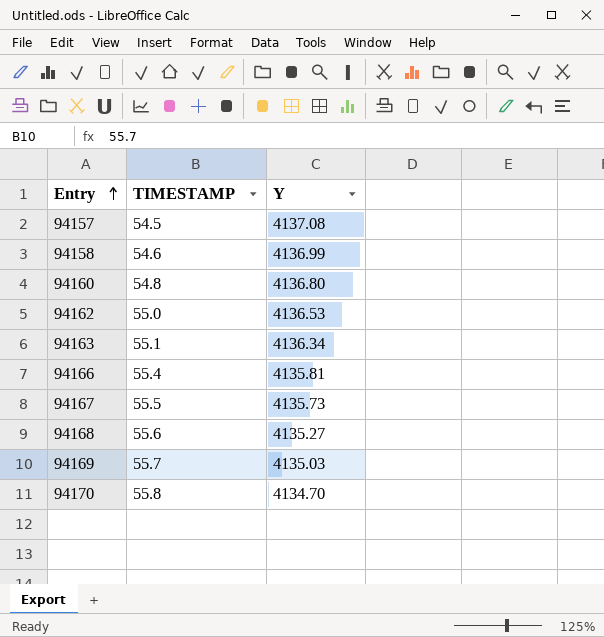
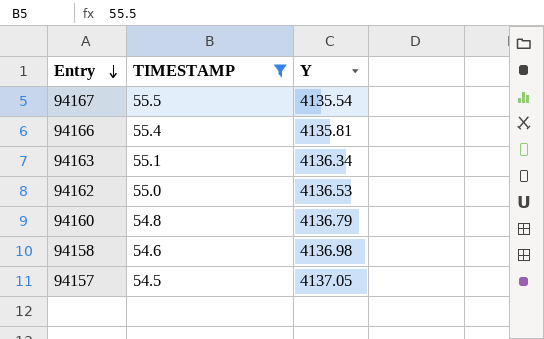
filter: none -> TIMESTAMP <= 55.5
row order: Entry ascending -> Entry descending
94167 | Y: 4135.73 -> 4135.54
94160 | Y: 4136.80 -> 4136.79
94158 | Y: 4136.99 -> 4136.98
94157 | Y: 4137.08 -> 4137.05

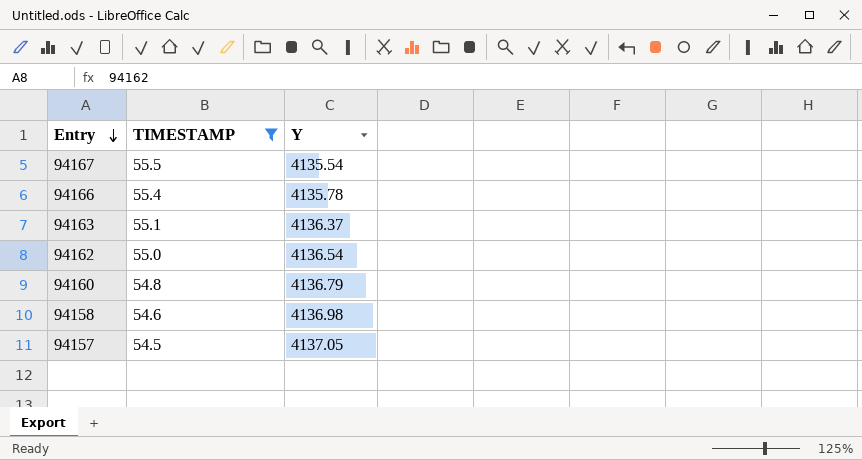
94166 | Y: 4135.81 -> 4135.78
94163 | Y: 4136.34 -> 4136.37
94162 | Y: 4136.53 -> 4136.54

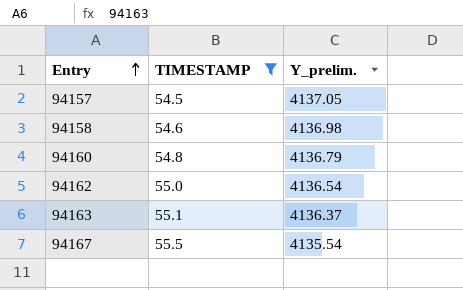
row order: Entry descending -> Entry ascending
column name: Y -> Y_prelim.
row 94166: 55.4 | 4135.78 -> none

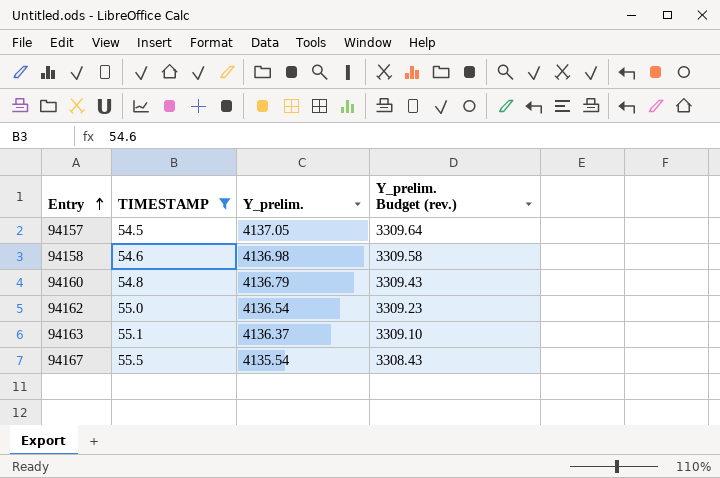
column Y_prelim. Budget (rev.) | formula: none -> [Y_prelim.] * 0.8

